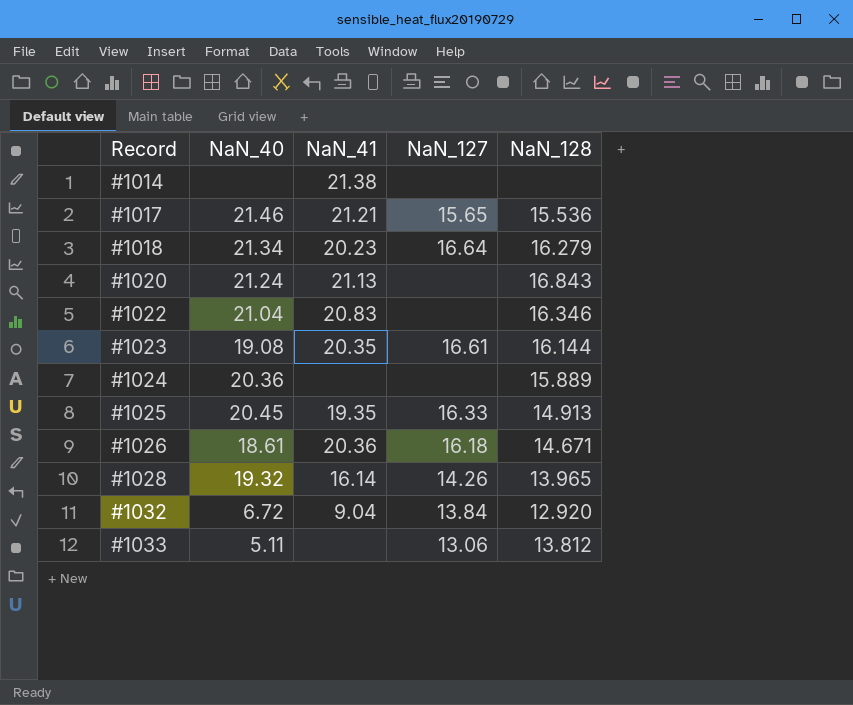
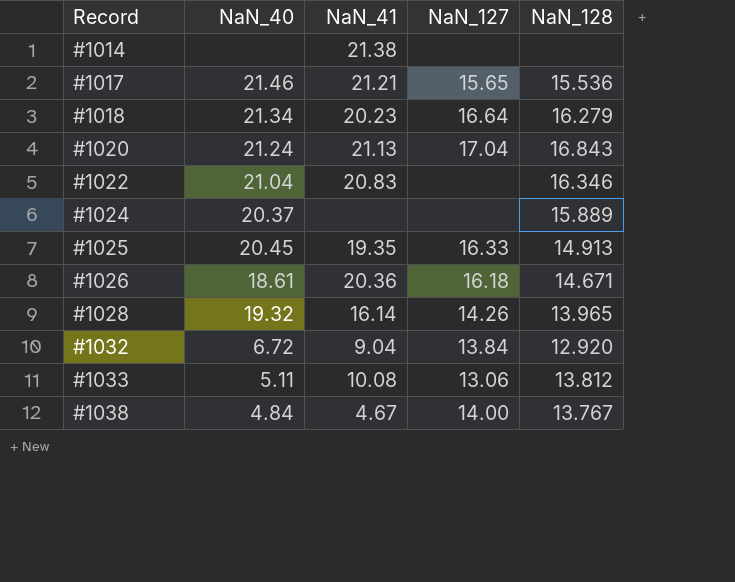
row #1023: 19.08 | 20.35 | 16.61 | 16.144 -> none
#1020 | NaN_127: none -> 17.04
#1024 | NaN_40: 20.36 -> 20.37
#1033 | NaN_41: none -> 10.08
row #1038: none -> 4.84 | 4.67 | 14.00 | 13.767

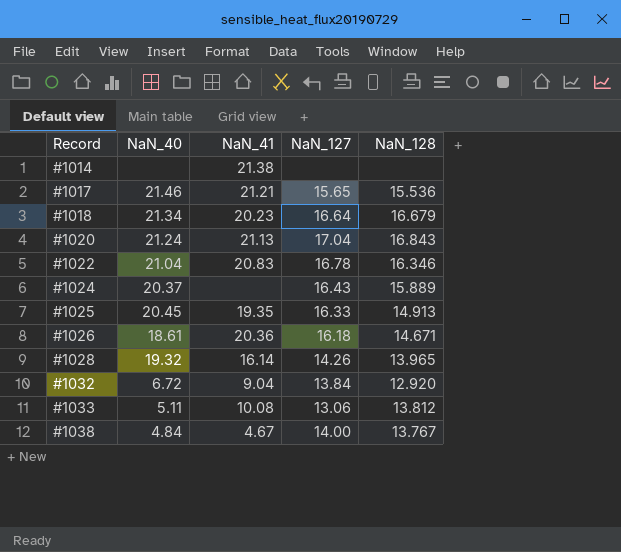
#1018 | NaN_128: 16.279 -> 16.679
#1022 | NaN_127: none -> 16.78
#1024 | NaN_127: none -> 16.43

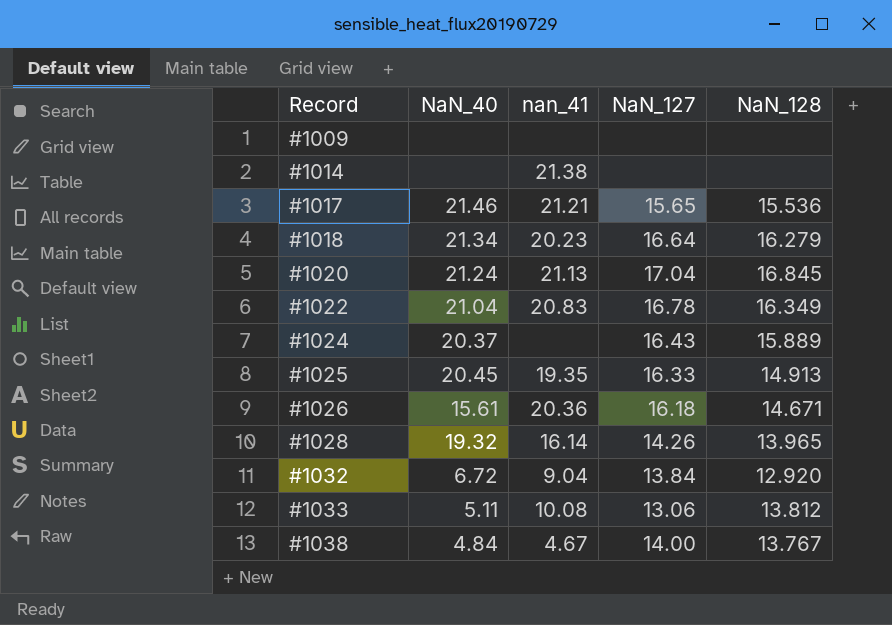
column name: NaN_41 -> nan_41
row #1009: none -> none | none | none | none
#1018 | NaN_128: 16.679 -> 16.279
#1020 | NaN_128: 16.843 -> 16.845
#1022 | NaN_128: 16.346 -> 16.349
#1026 | NaN_40: 18.61 -> 15.61

